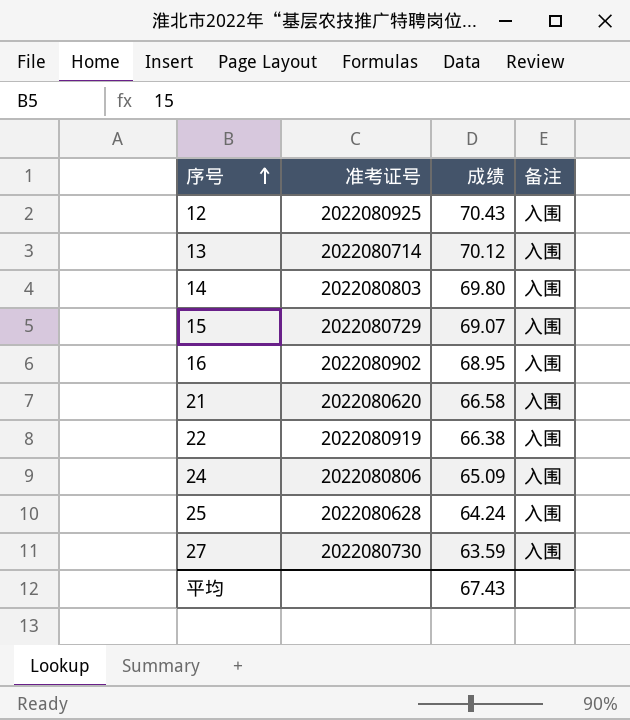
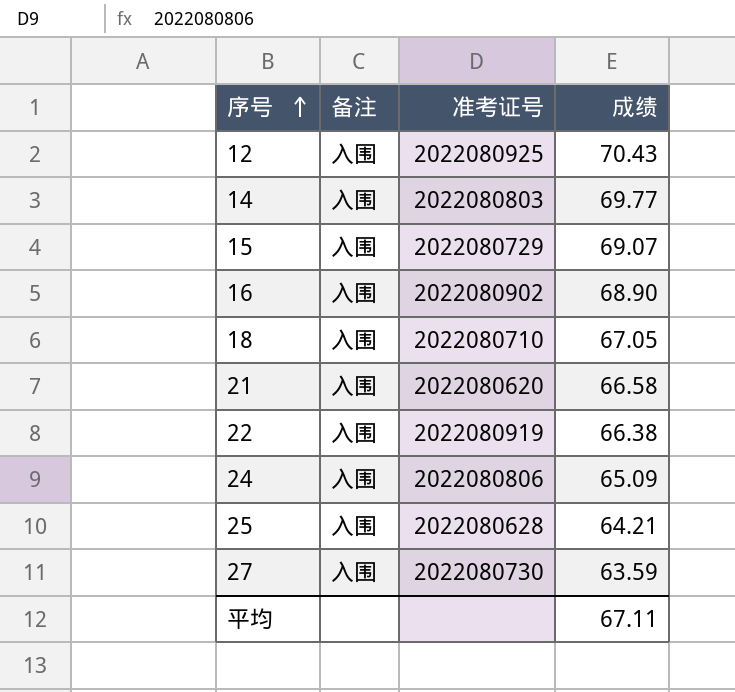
column 备注 | position: 4 -> 2
row 13: 2022080714 | 70.12 | 入围 -> none
14 | 成绩: 69.80 -> 69.77
16 | 成绩: 68.95 -> 68.90
row 18: none -> 入围 | 2022080710 | 67.05
25 | 成绩: 64.24 -> 64.21
平均 | 成绩: 67.43 -> 67.11

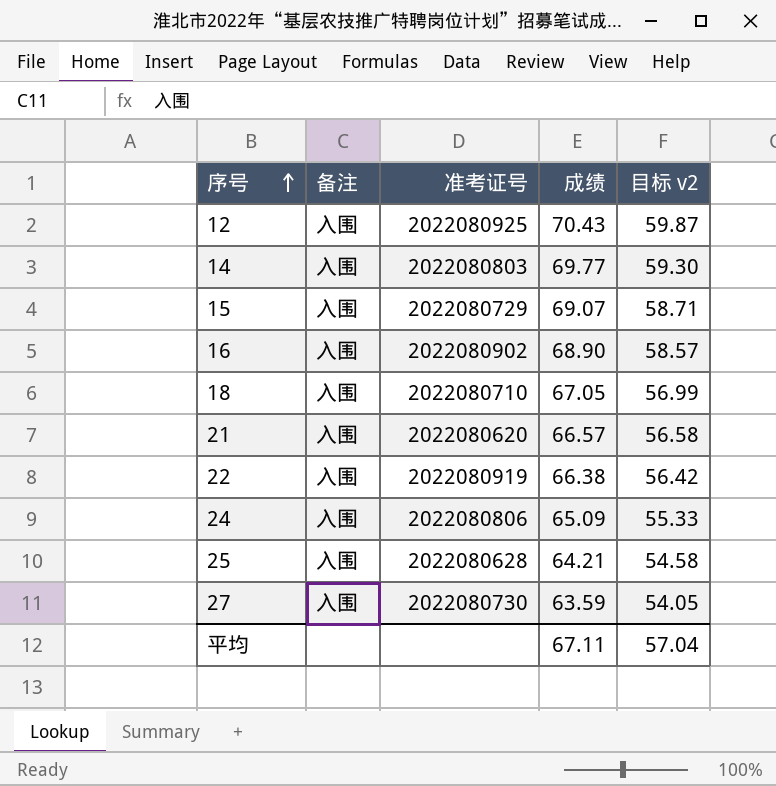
column 目标 v2 | formula: none -> [成绩] * 0.85
21 | 成绩: 66.58 -> 66.57

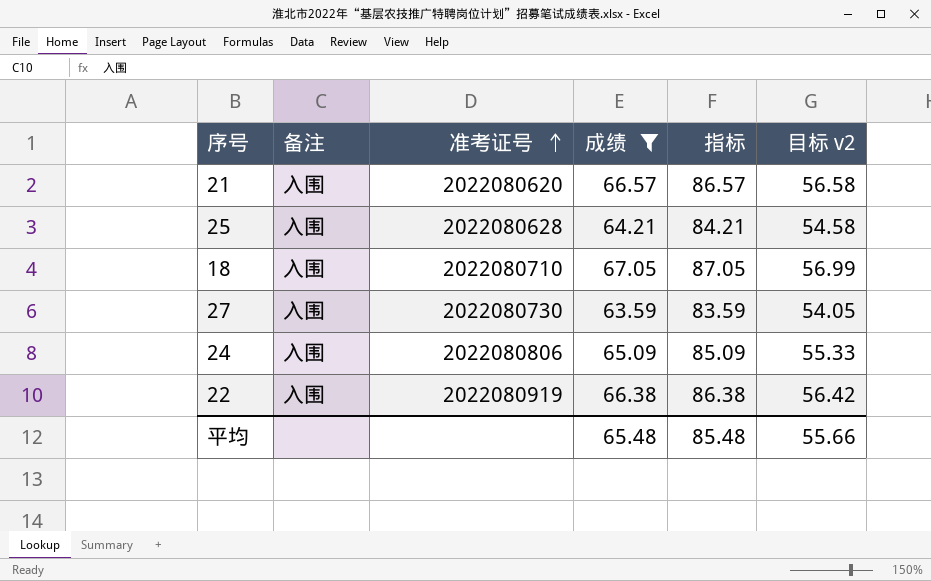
filter: none -> 成绩 <= 67.05
row order: 序号 ascending -> 准考证号 ascending
column 指标 | formula: none -> [成绩] + 20
平均 | 成绩: 67.11 -> 65.48
平均 | 目标 v2: 57.04 -> 55.66

